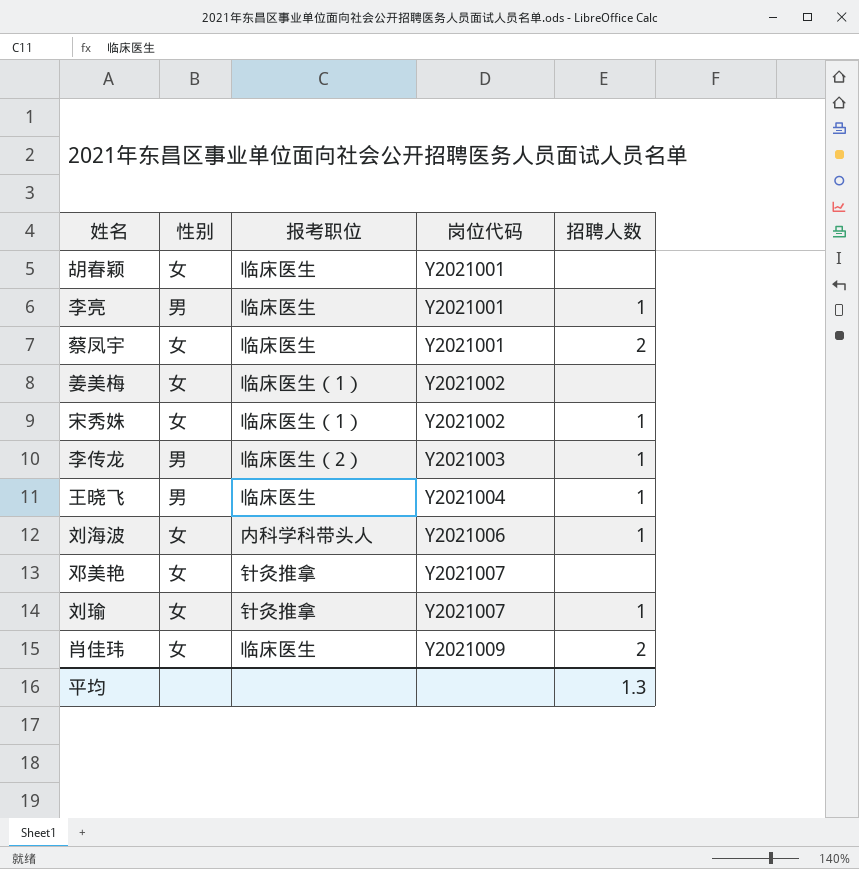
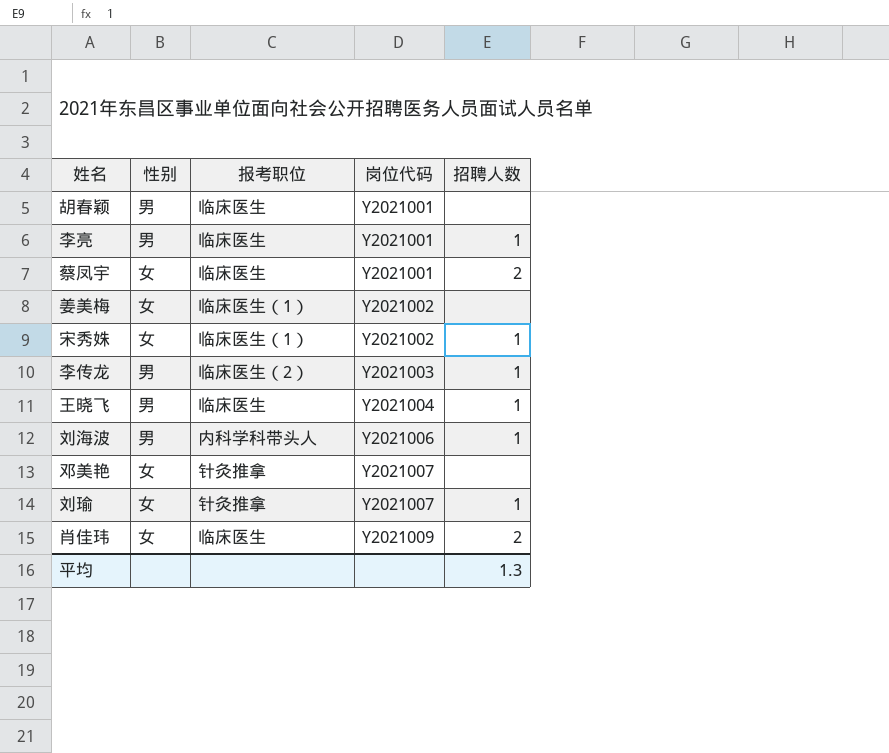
胡春颖 | 性别: 女 -> 男
刘海波 | 性别: 女 -> 男

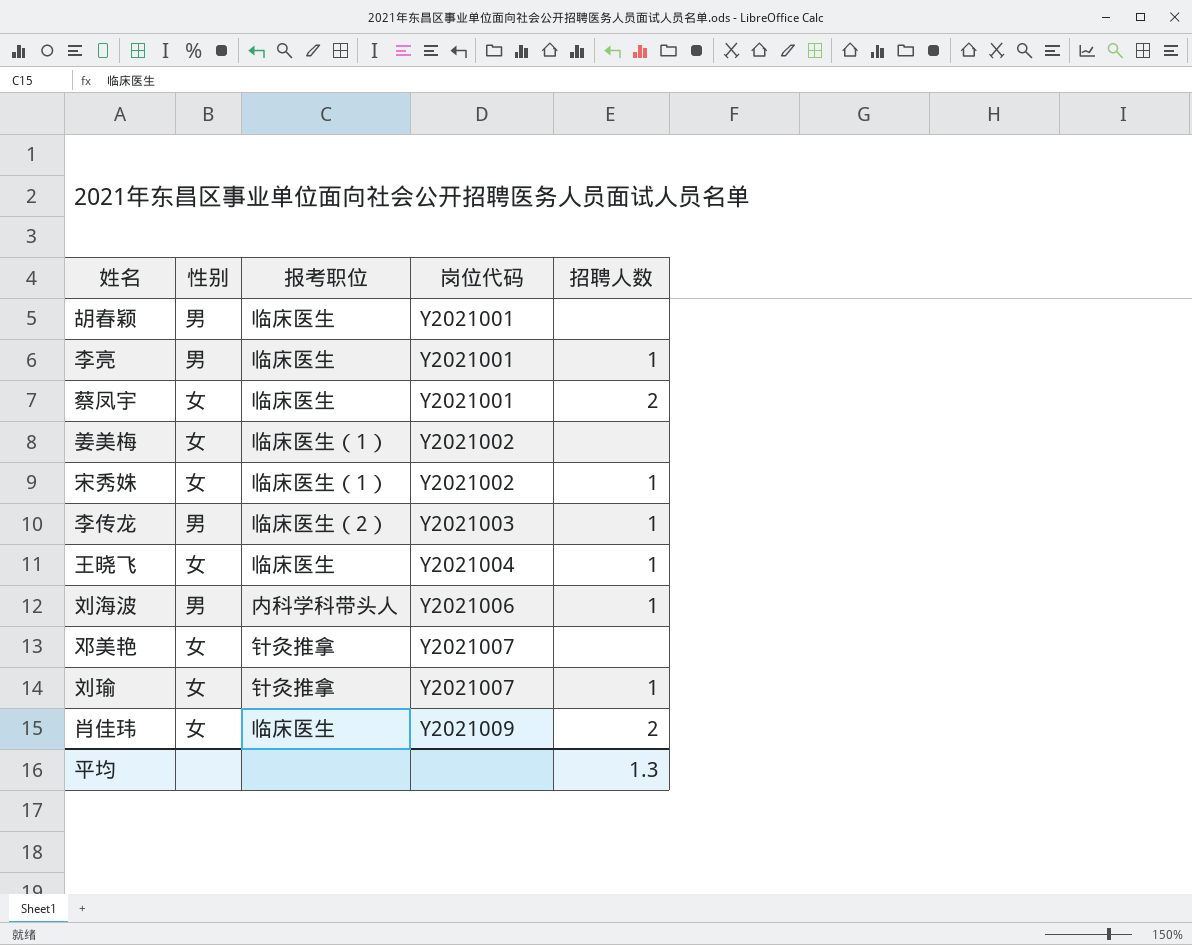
王晓飞 | 性别: 男 -> 女

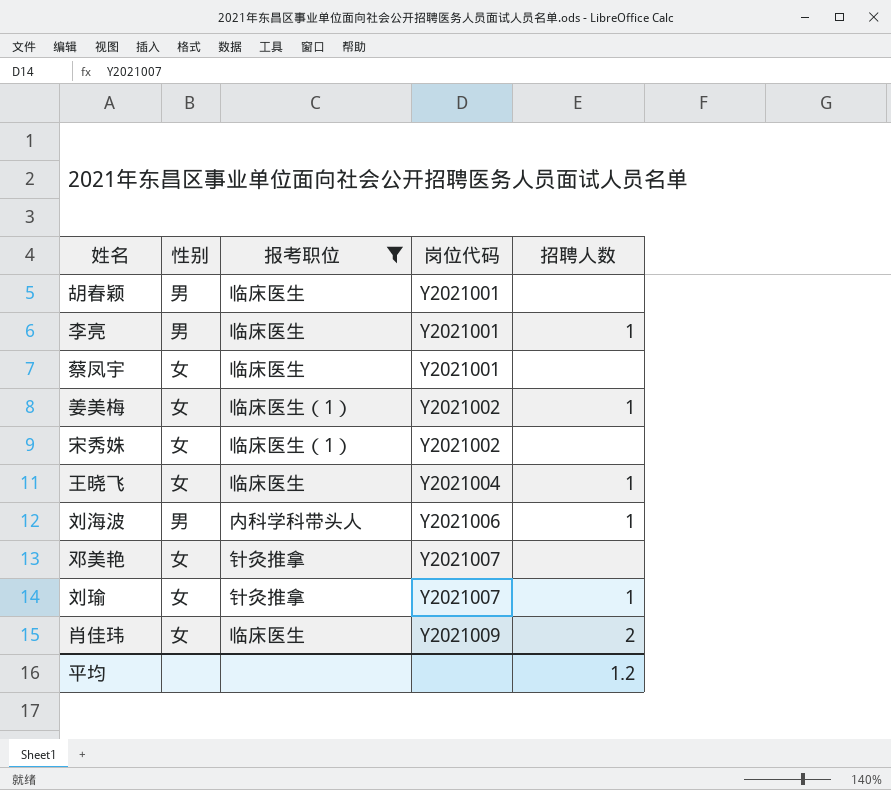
filter: none -> 报考职位 != 临床医生（2）
蔡凤宇 | 招聘人数: 2 -> none
姜美梅 | 招聘人数: none -> 1
宋秀姝 | 招聘人数: 1 -> none
平均 | 招聘人数: 1.3 -> 1.2

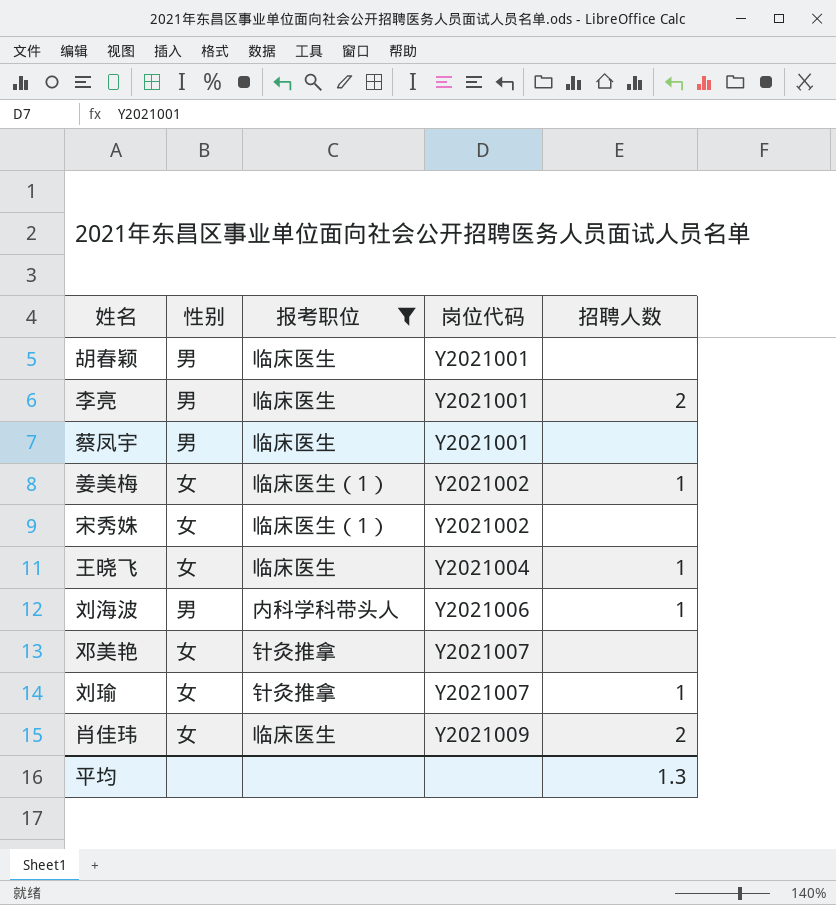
李亮 | 招聘人数: 1 -> 2
蔡凤宇 | 性别: 女 -> 男
平均 | 招聘人数: 1.2 -> 1.3

